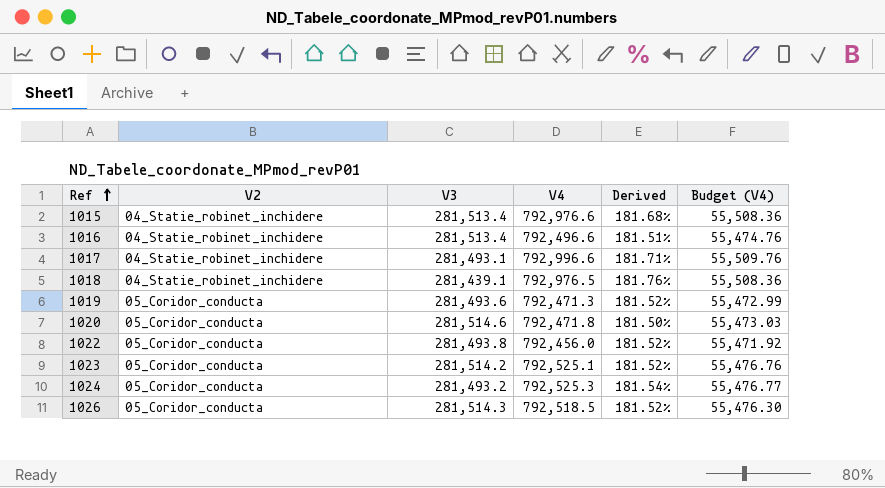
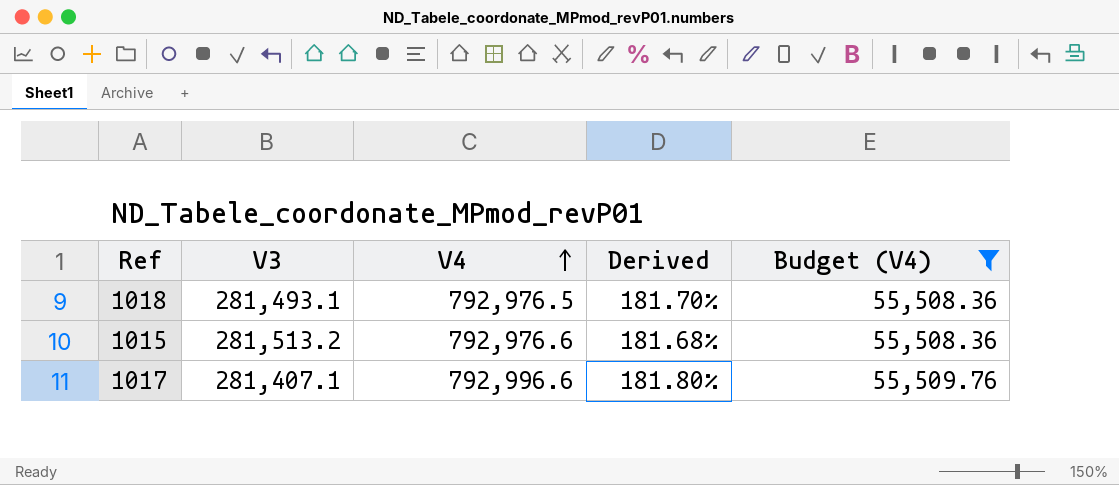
filter: none -> Budget (V4) >= 55,508.36
row order: Ref ascending -> V4 ascending
column V2 | position: 2 -> none
1018 | V3: 281,439.1 -> 281,493.1
1018 | Derived: 181.76% -> 181.70%
1015 | V3: 281,513.4 -> 281,513.2
1017 | V3: 281,493.1 -> 281,407.1
1017 | Derived: 181.71% -> 181.80%

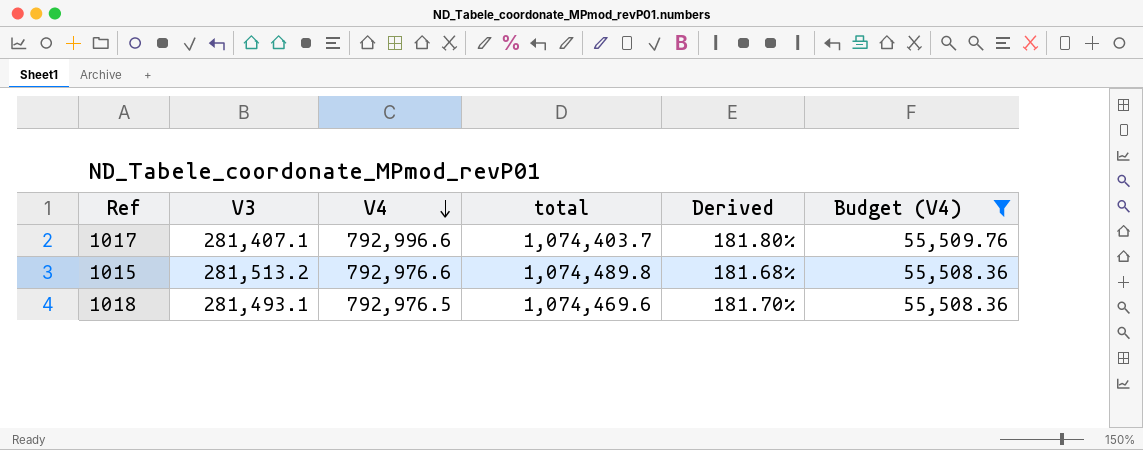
row order: V4 ascending -> V4 descending
column total | formula: none -> [V3] + [V4]

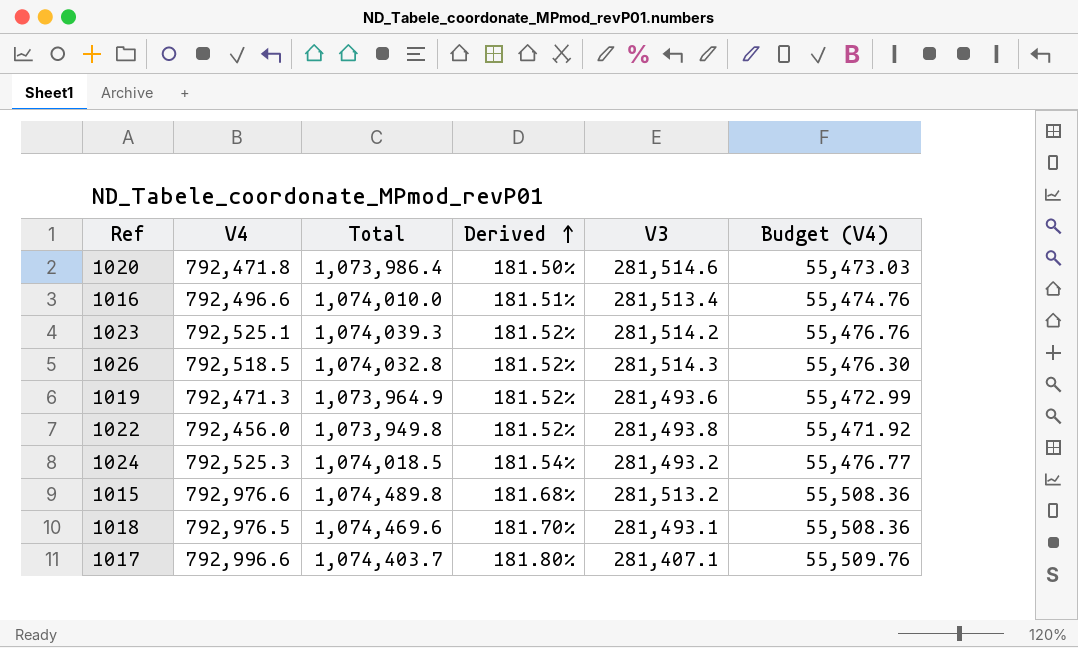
filter: Budget (V4) >= 55,508.36 -> none
row order: V4 descending -> Derived ascending
column name: total -> Total
column V3 | position: 2 -> 5

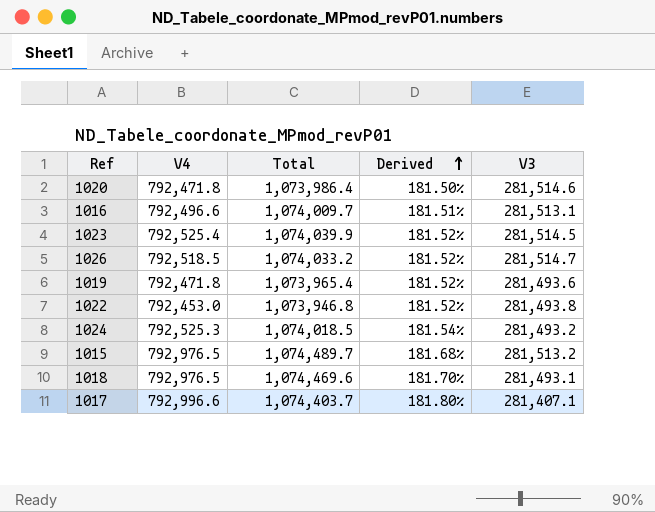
column Budget (V4) | formula: [V4] * 0.07 -> none
1016 | Total: 1,074,010.0 -> 1,074,009.7
1016 | V3: 281,513.4 -> 281,513.1
1023 | V4: 792,525.1 -> 792,525.4
1023 | Total: 1,074,039.3 -> 1,074,039.9
1023 | V3: 281,514.2 -> 281,514.5
1026 | Total: 1,074,032.8 -> 1,074,033.2
1026 | V3: 281,514.3 -> 281,514.7
1019 | V4: 792,471.3 -> 792,471.8
1019 | Total: 1,073,964.9 -> 1,073,965.4
1022 | V4: 792,456.0 -> 792,453.0
1022 | Total: 1,073,949.8 -> 1,073,946.8
1015 | V4: 792,976.6 -> 792,976.5
1015 | Total: 1,074,489.8 -> 1,074,489.7

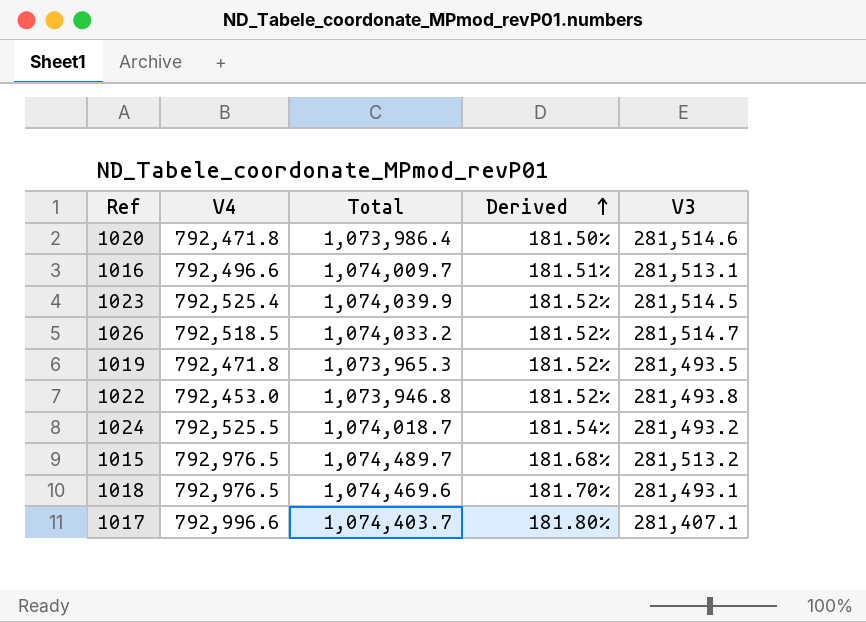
1019 | Total: 1,073,965.4 -> 1,073,965.3
1019 | V3: 281,493.6 -> 281,493.5
1024 | V4: 792,525.3 -> 792,525.5
1024 | Total: 1,074,018.5 -> 1,074,018.7

